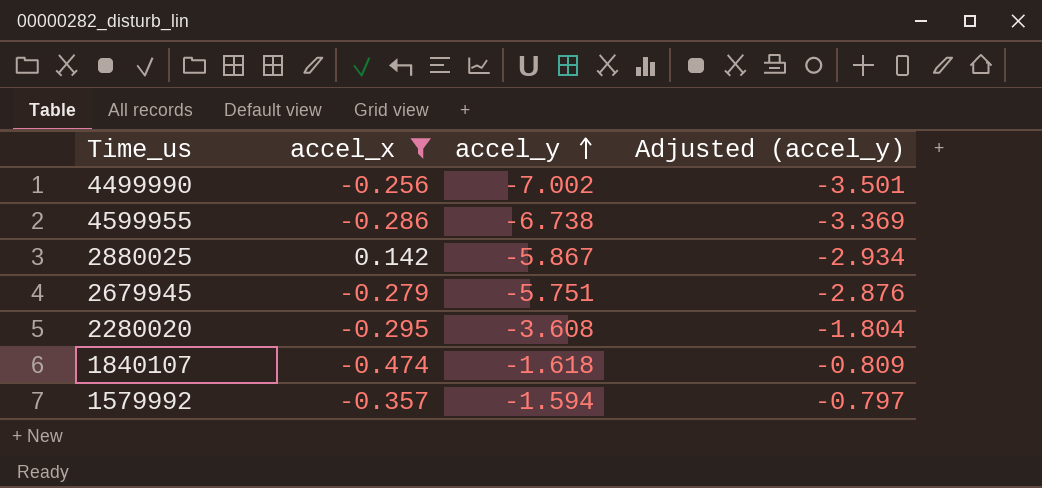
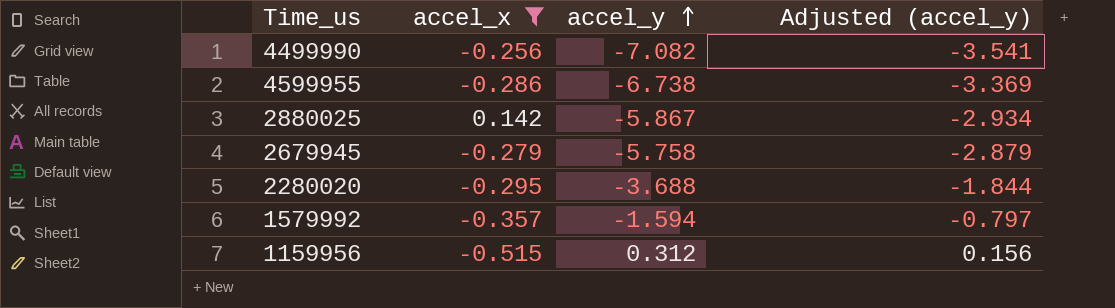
row 1840107: -0.474 | -1.618 | -0.809 -> none
4499990 | accel_y: -7.002 -> -7.082
4499990 | Adjusted (accel_y): -3.501 -> -3.541
2679945 | accel_y: -5.751 -> -5.758
2679945 | Adjusted (accel_y): -2.876 -> -2.879
2280020 | accel_y: -3.608 -> -3.688
2280020 | Adjusted (accel_y): -1.804 -> -1.844
row 1159956: none -> -0.515 | 0.312 | 0.156

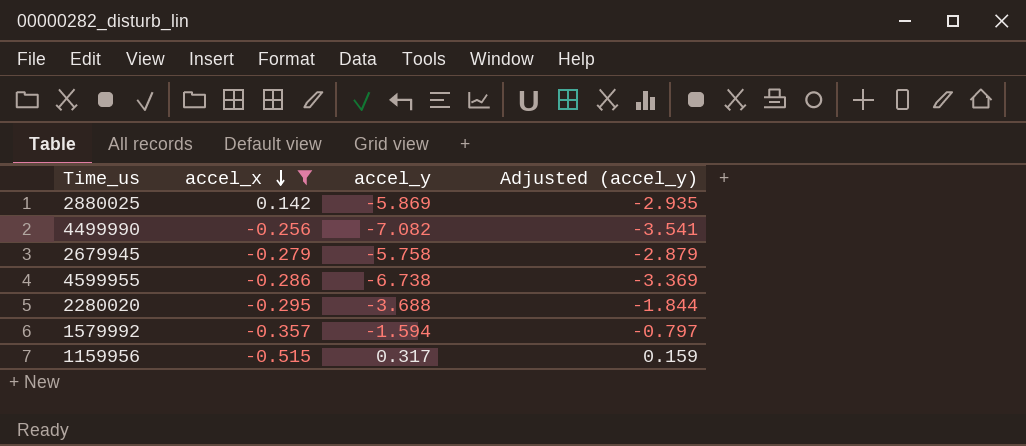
row order: accel_y ascending -> accel_x descending
2880025 | accel_y: -5.867 -> -5.869
2880025 | Adjusted (accel_y): -2.934 -> -2.935
1159956 | accel_y: 0.312 -> 0.317
1159956 | Adjusted (accel_y): 0.156 -> 0.159

